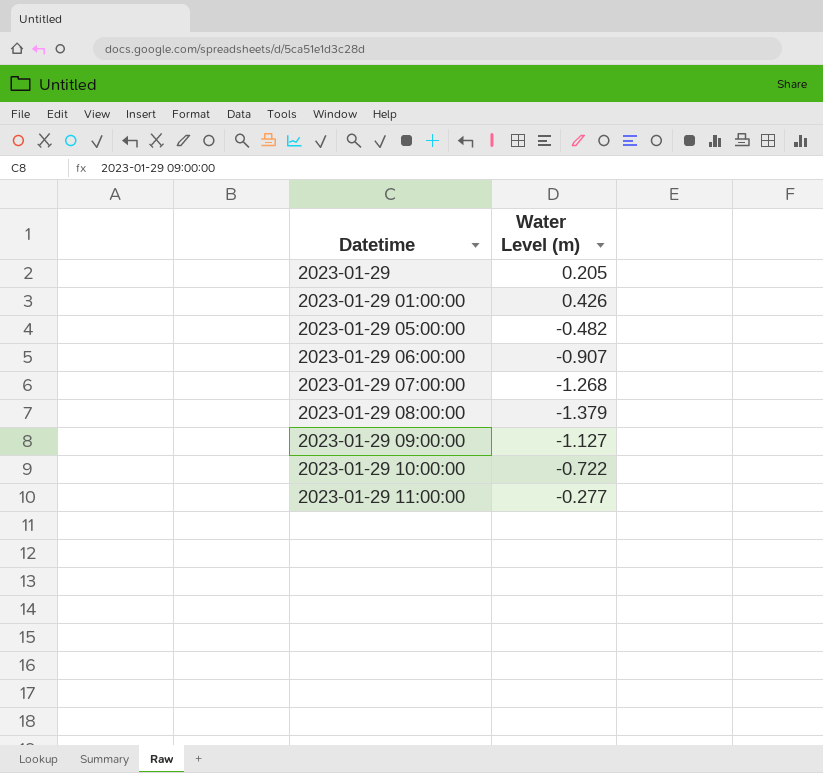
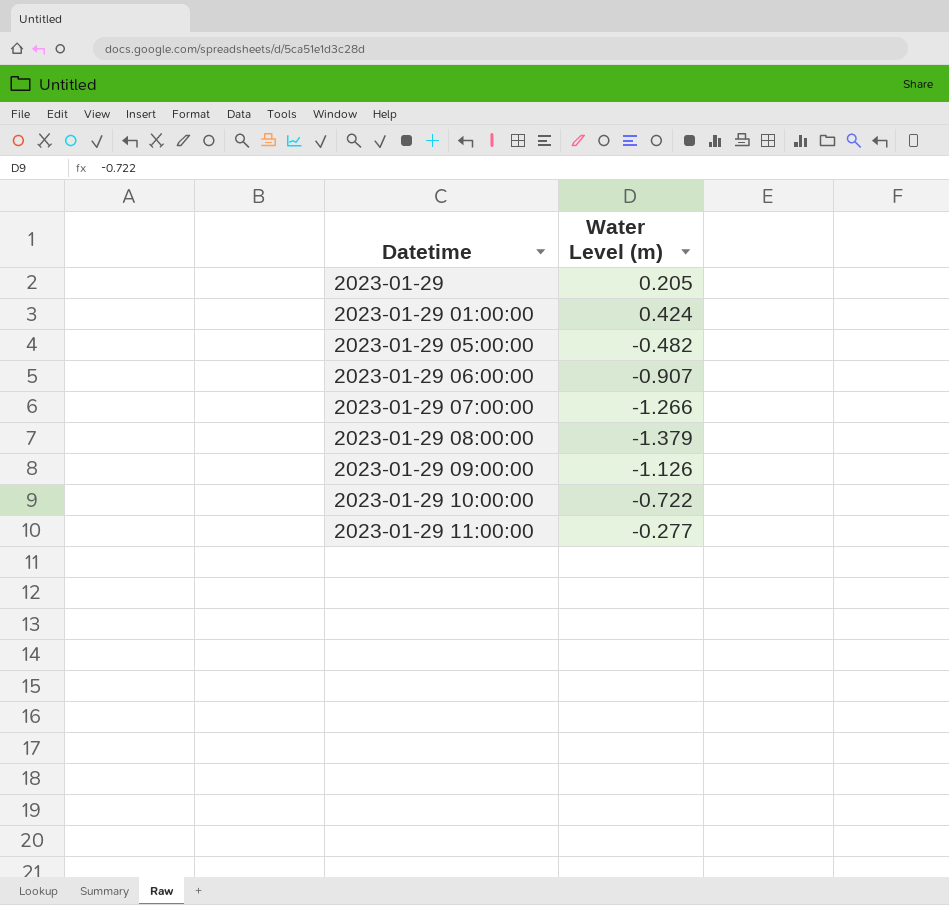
2023-01-29 01:00:00 | Water Level (m): 0.426 -> 0.424
2023-01-29 07:00:00 | Water Level (m): -1.268 -> -1.266
2023-01-29 09:00:00 | Water Level (m): -1.127 -> -1.126

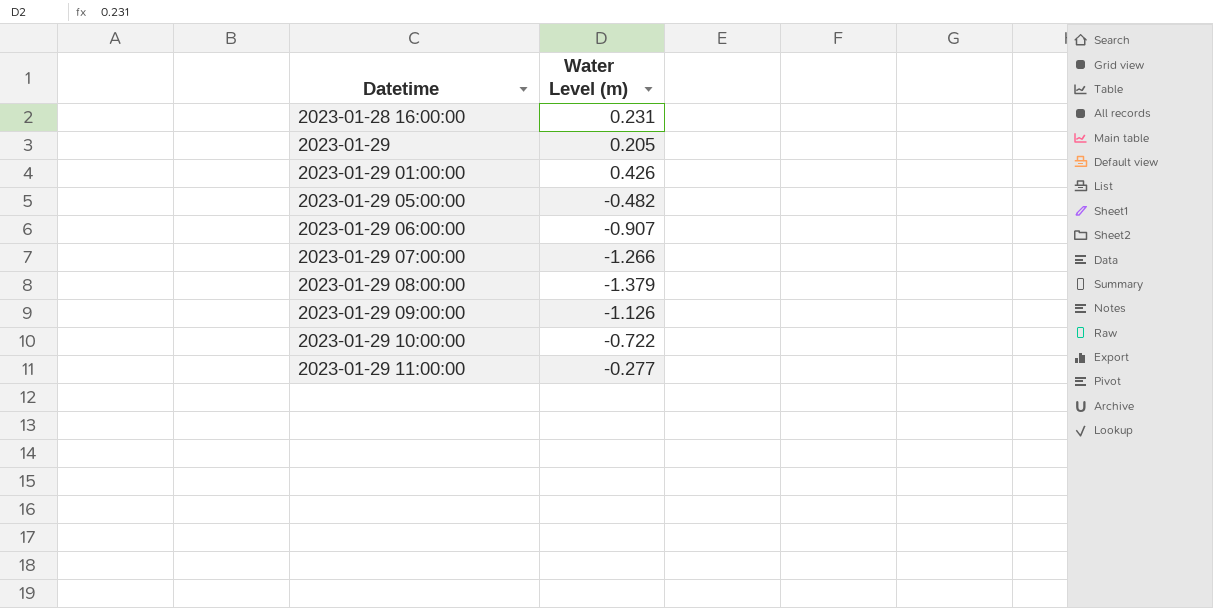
row 2023-01-28 16:00:00: none -> 0.231
2023-01-29 01:00:00 | Water Level (m): 0.424 -> 0.426

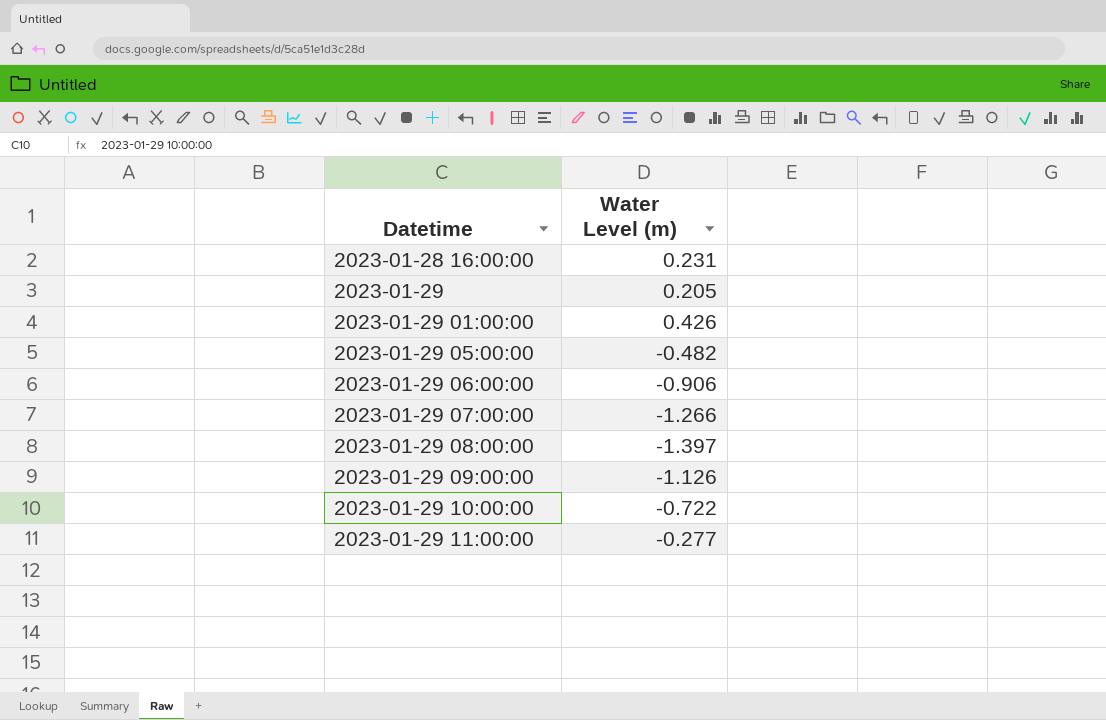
2023-01-29 06:00:00 | Water Level (m): -0.907 -> -0.906
2023-01-29 08:00:00 | Water Level (m): -1.379 -> -1.397

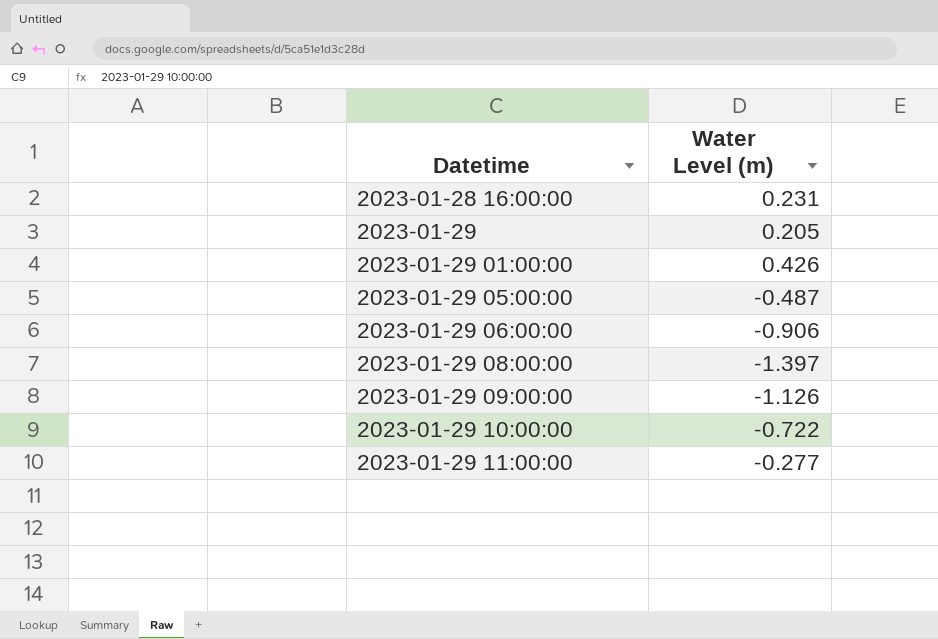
row 2023-01-29 07:00:00: -1.266 -> none
2023-01-29 05:00:00 | Water Level (m): -0.482 -> -0.487

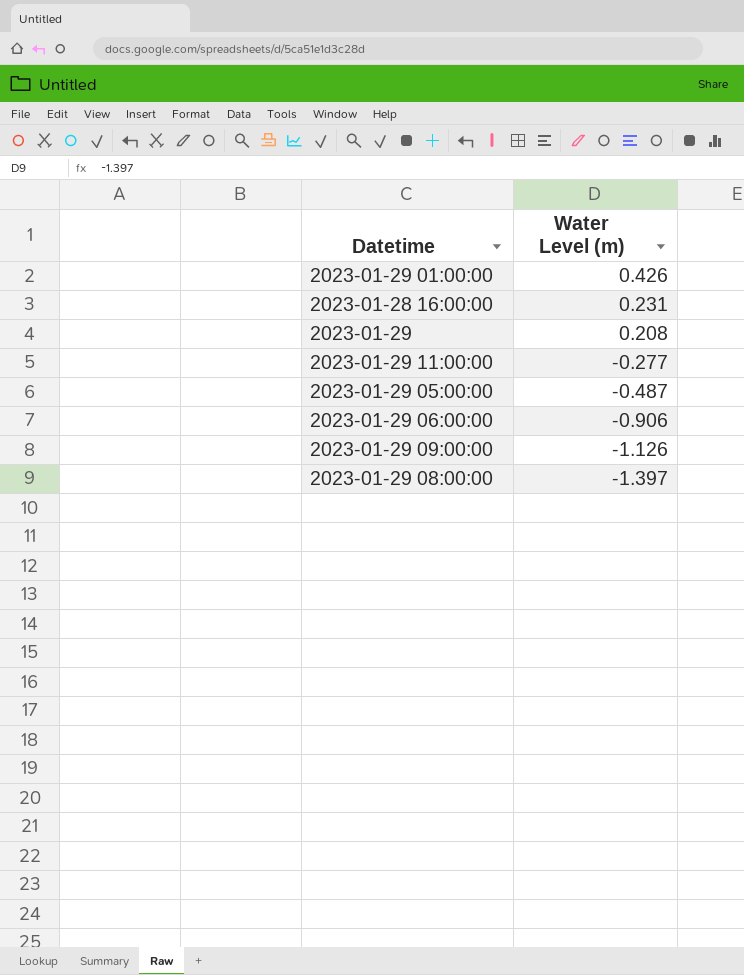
row order: Datetime ascending -> Water Level (m) descending
row 2023-01-29 10:00:00: -0.722 -> none
2023-01-29 | Water Level (m): 0.205 -> 0.208

